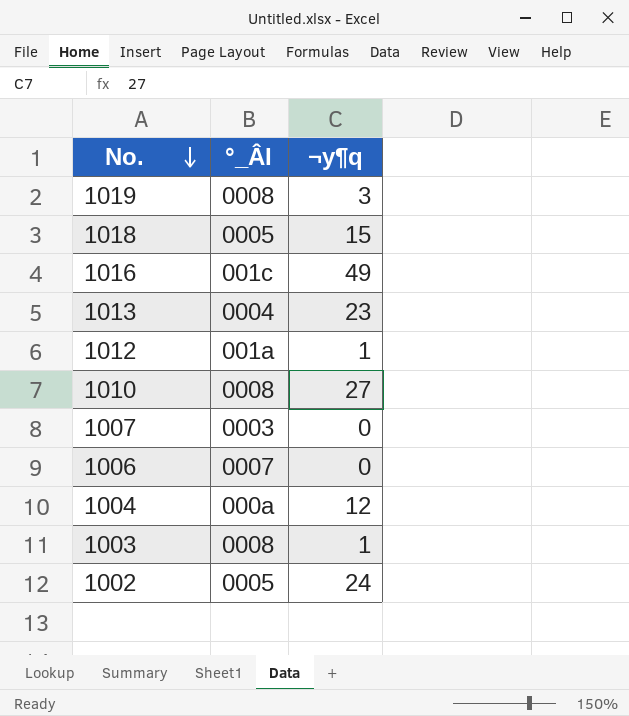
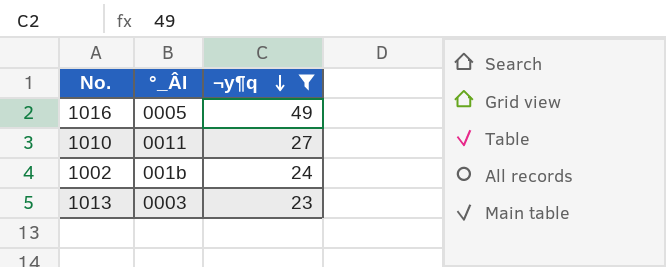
filter: none -> ¬y¶q >= 23
row order: No. descending -> ¬y¶q descending
1016 | °_ÂI: 001c -> 0005
1010 | °_ÂI: 0008 -> 0011
1002 | °_ÂI: 0005 -> 001b
1013 | °_ÂI: 0004 -> 0003

